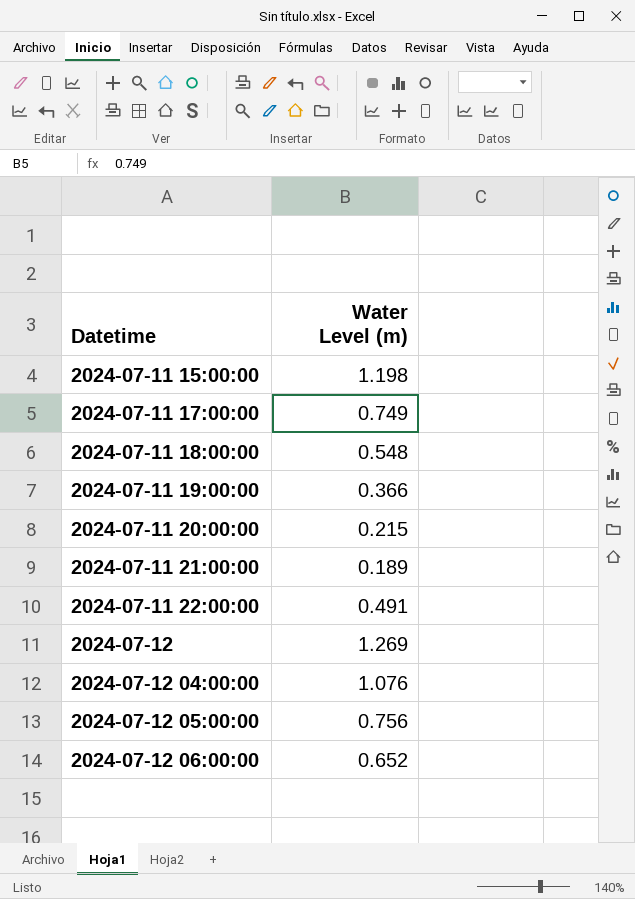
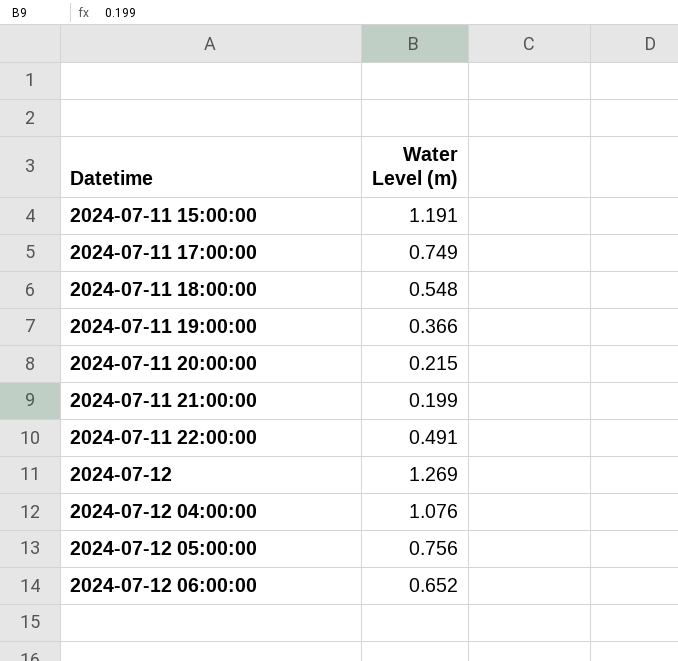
2024-07-11 15:00:00 | Water Level (m): 1.198 -> 1.191
2024-07-11 21:00:00 | Water Level (m): 0.189 -> 0.199

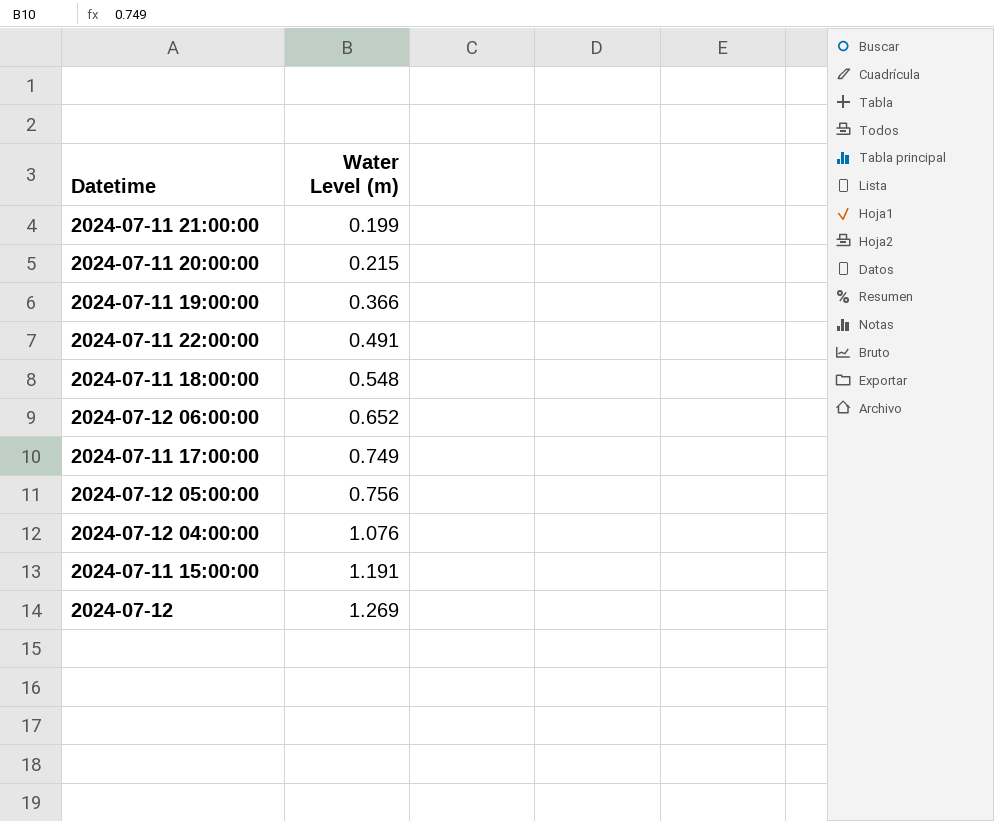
row order: Datetime ascending -> Water Level (m) ascending

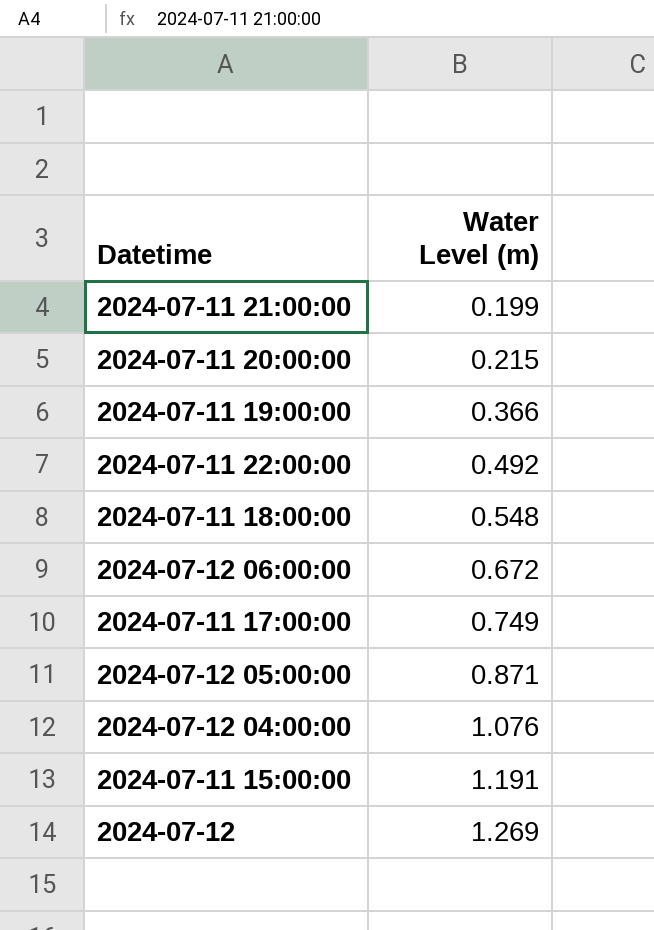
2024-07-11 22:00:00 | Water Level (m): 0.491 -> 0.492
2024-07-12 06:00:00 | Water Level (m): 0.652 -> 0.672
2024-07-12 05:00:00 | Water Level (m): 0.756 -> 0.871

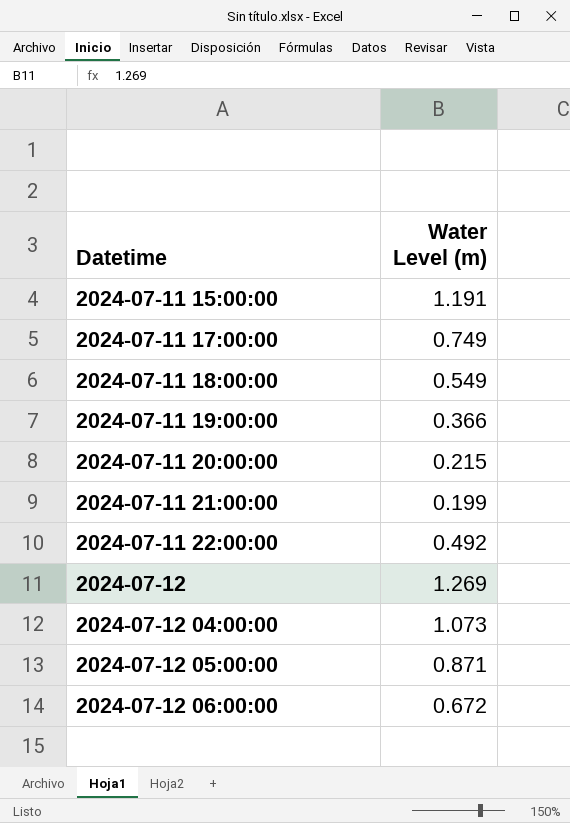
row order: Water Level (m) ascending -> Datetime ascending
2024-07-11 18:00:00 | Water Level (m): 0.548 -> 0.549
2024-07-12 04:00:00 | Water Level (m): 1.076 -> 1.073

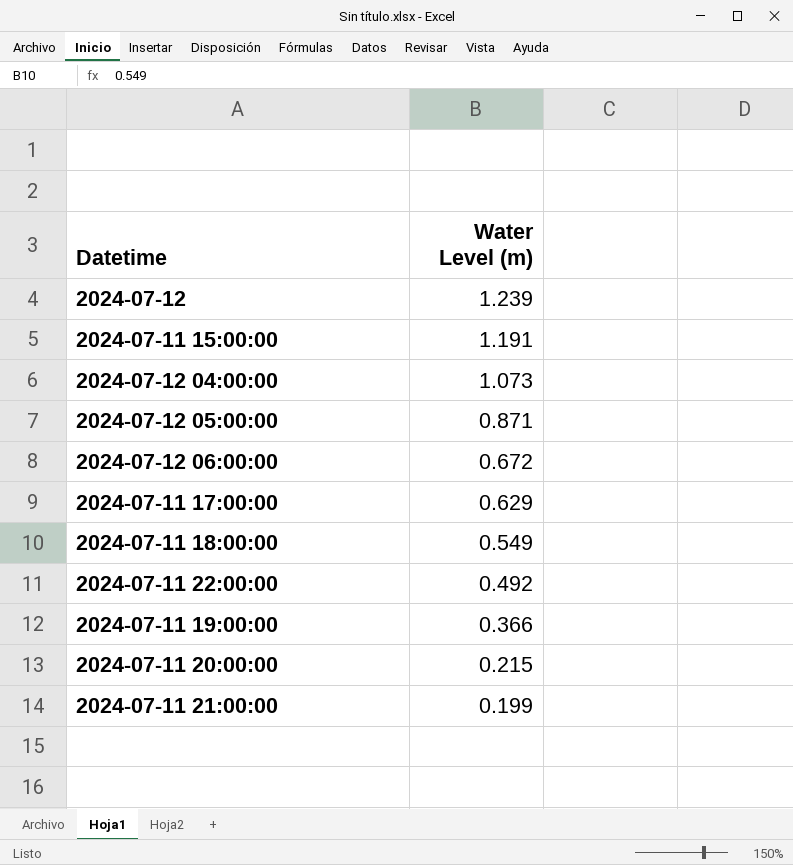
row order: Datetime ascending -> Water Level (m) descending
2024-07-12 | Water Level (m): 1.269 -> 1.239
2024-07-11 17:00:00 | Water Level (m): 0.749 -> 0.629

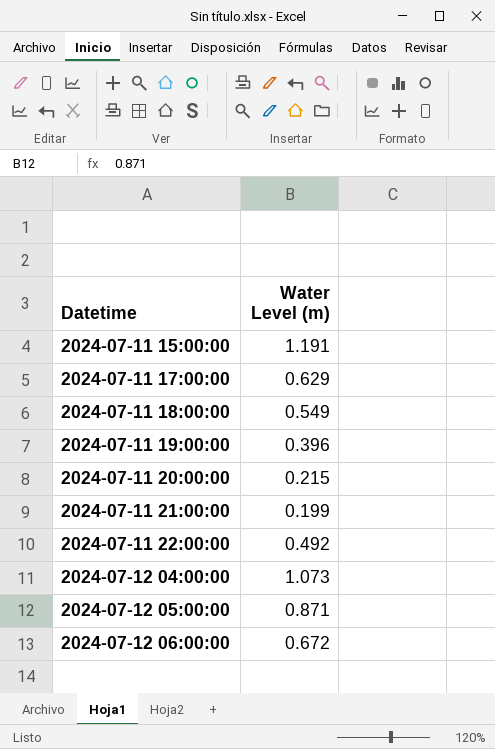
row order: Water Level (m) descending -> Datetime ascending
row 2024-07-12: 1.239 -> none
2024-07-11 19:00:00 | Water Level (m): 0.366 -> 0.396

